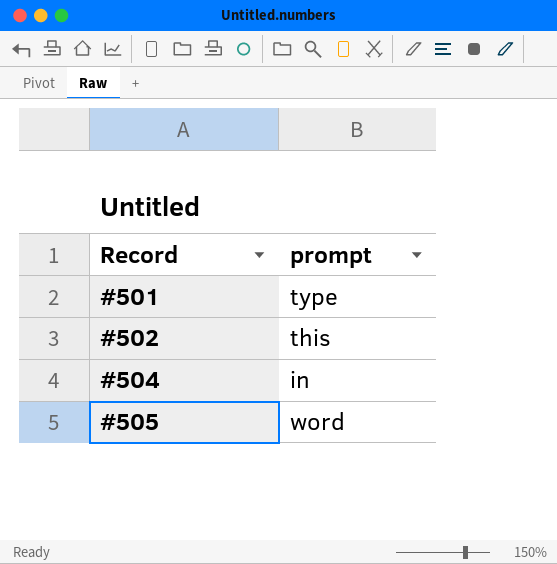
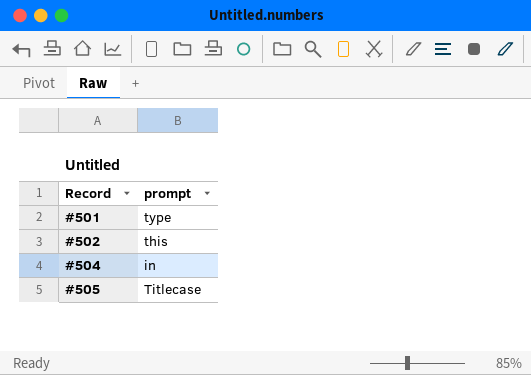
#505 | prompt: word -> Titlecase

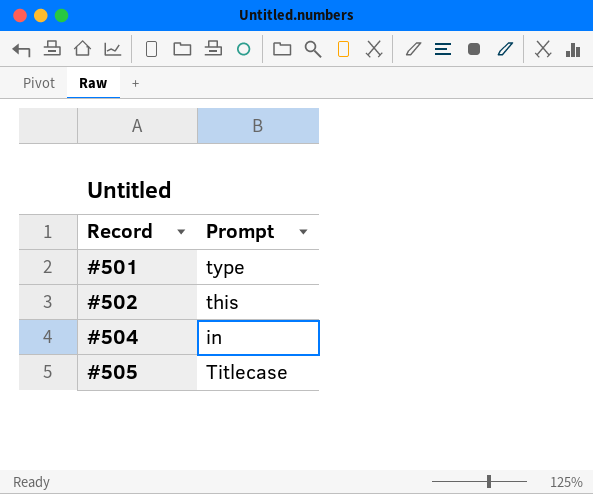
column name: prompt -> Prompt

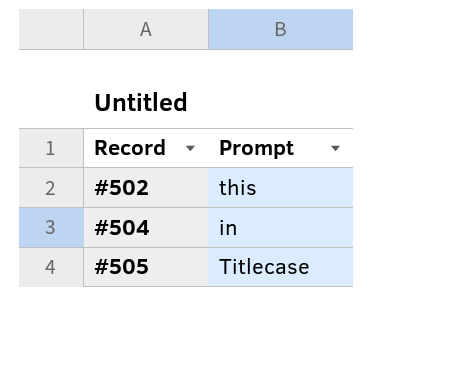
row #501: type -> none

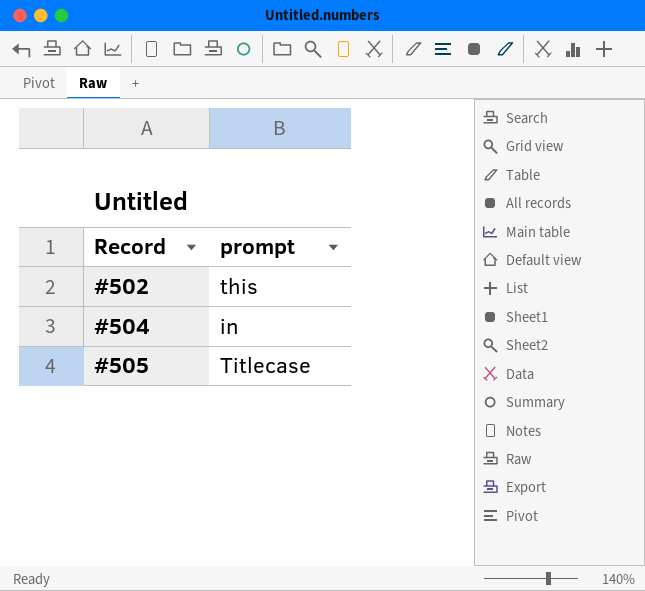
column name: Prompt -> prompt

